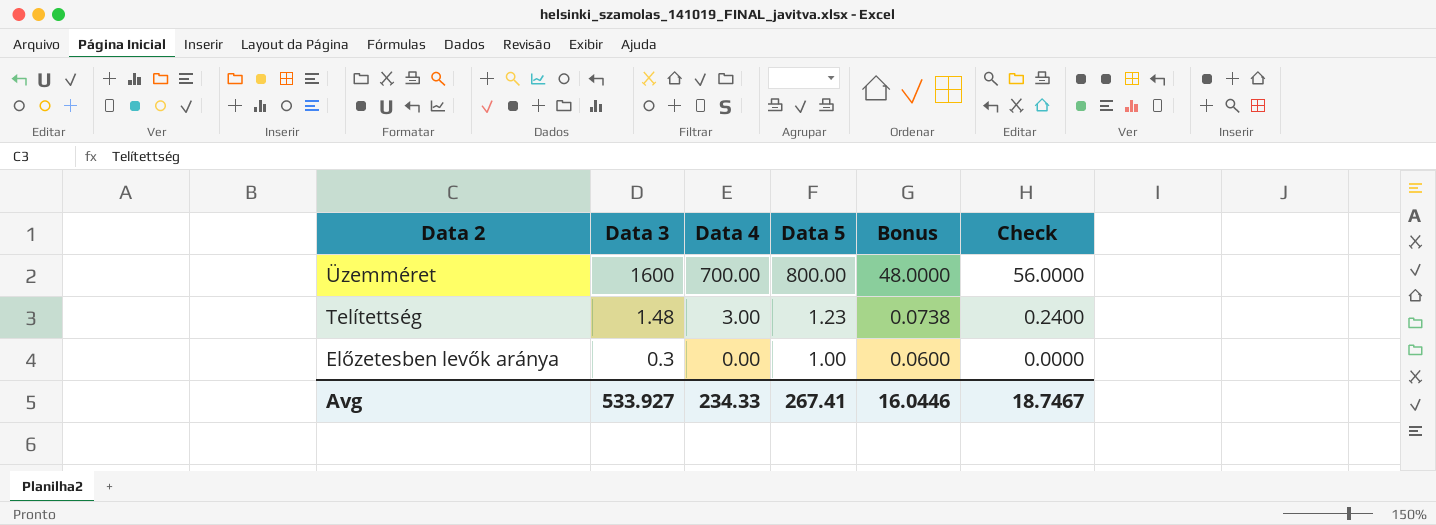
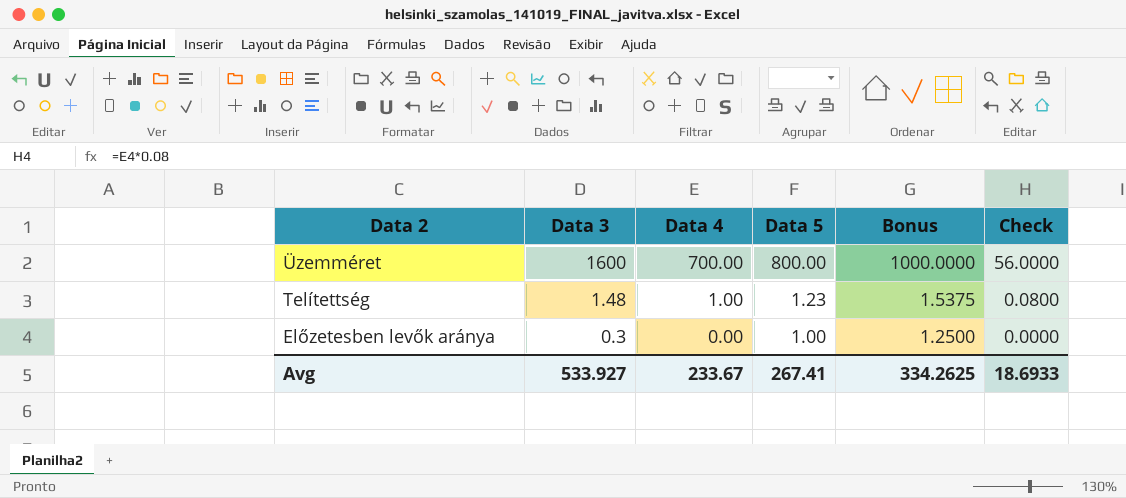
column Bonus | formula: [Data 5] * 0.06 -> [Data 5] * 1.25
Telítettség | Data 4: 3.00 -> 1.00
Telítettség | Check: 0.2400 -> 0.0800
Avg | Data 4: 234.33 -> 233.67
Avg | Bonus: 16.0446 -> 334.2625
Avg | Check: 18.7467 -> 18.6933

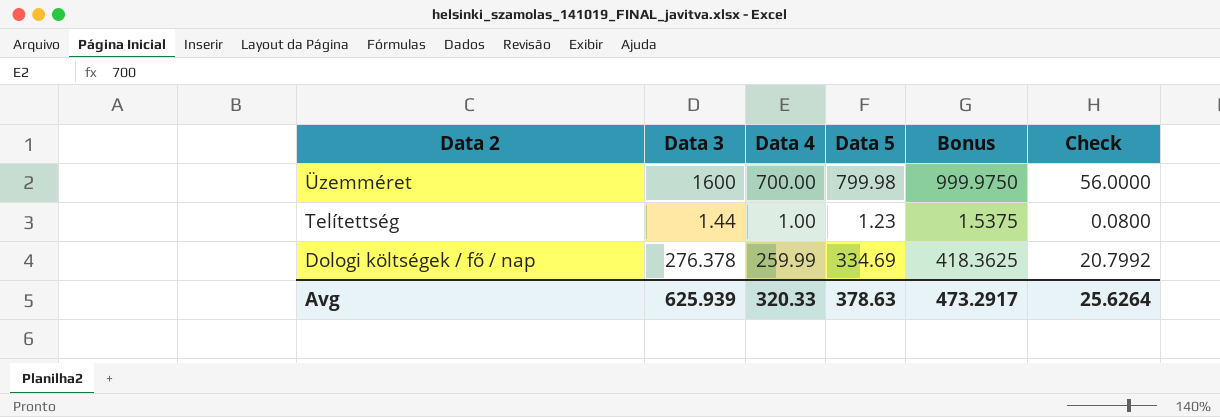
row Előzetesben levők aránya: 0.3 | 0.00 | 1.00 | 1.2500 | 0.0000 -> none
Üzemméret | Data 5: 800.00 -> 799.98
Üzemméret | Bonus: 1000.0000 -> 999.9750
Telítettség | Data 3: 1.48 -> 1.44
row Dologi költségek / fő / nap: none -> 276.378 | 259.99 | 334.69 | 418.3625 | 20.7992
Avg | Data 3: 533.927 -> 625.939
Avg | Data 4: 233.67 -> 320.33
Avg | Data 5: 267.41 -> 378.63
Avg | Bonus: 334.2625 -> 473.2917
Avg | Check: 18.6933 -> 25.6264

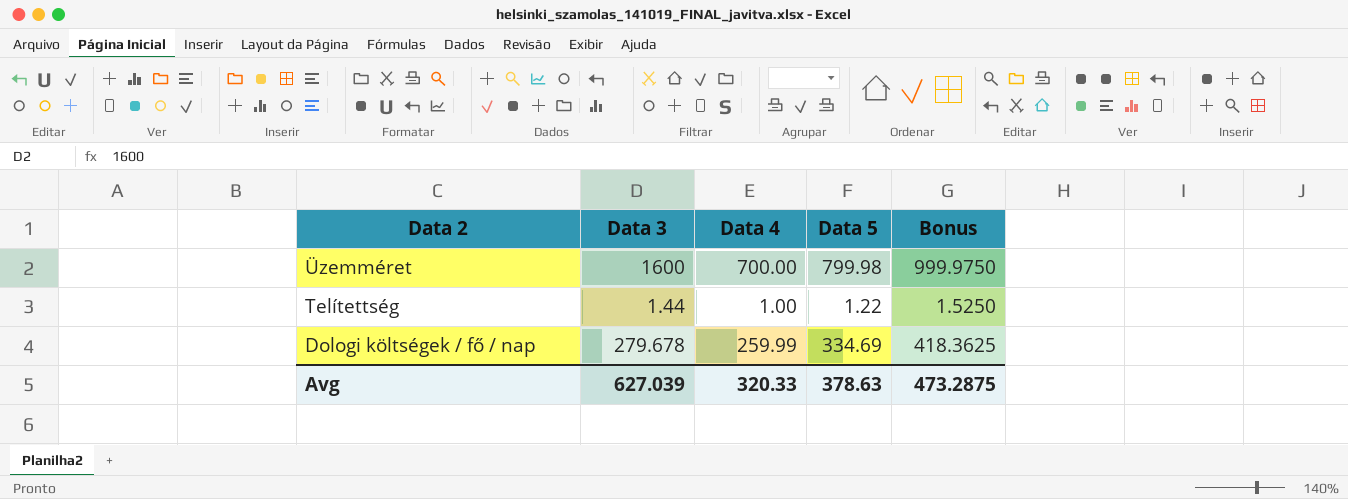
column Check | formula: [Data 4] * 0.08 -> none
Telítettség | Data 5: 1.23 -> 1.22
Telítettség | Bonus: 1.5375 -> 1.5250
Dologi költségek / fő / nap | Data 3: 276.378 -> 279.678
Avg | Data 3: 625.939 -> 627.039
Avg | Bonus: 473.2917 -> 473.2875

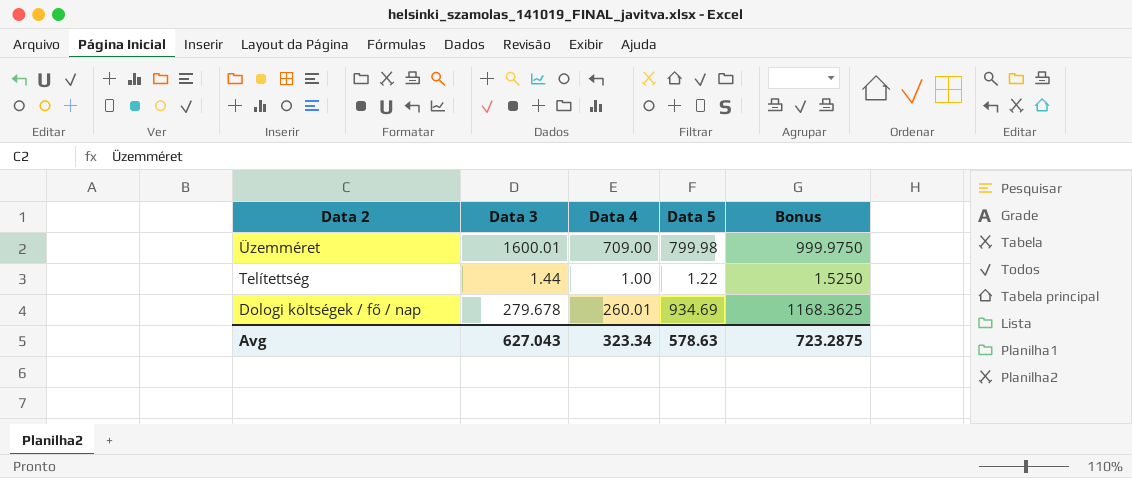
Üzemméret | Data 3: 1600 -> 1600.01
Üzemméret | Data 4: 700.00 -> 709.00
Dologi költségek / fő / nap | Data 4: 259.99 -> 260.01
Dologi költségek / fő / nap | Data 5: 334.69 -> 934.69
Dologi költségek / fő / nap | Bonus: 418.3625 -> 1168.3625
Avg | Data 3: 627.039 -> 627.043
Avg | Data 4: 320.33 -> 323.34
Avg | Data 5: 378.63 -> 578.63
Avg | Bonus: 473.2875 -> 723.2875

